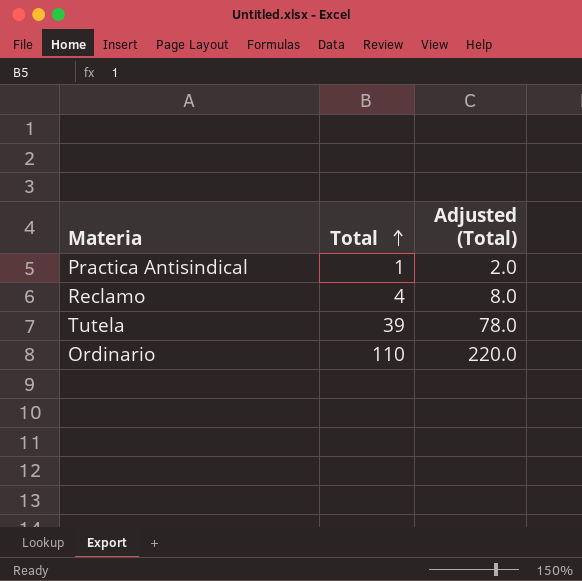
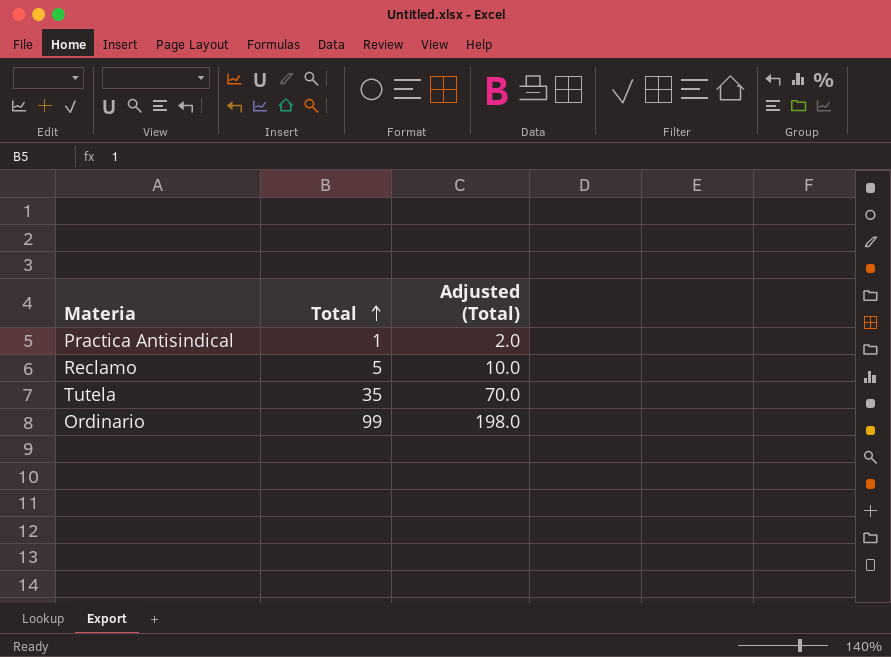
Reclamo | Total: 4 -> 5
Reclamo | Adjusted (Total): 8.0 -> 10.0
Tutela | Total: 39 -> 35
Tutela | Adjusted (Total): 78.0 -> 70.0
Ordinario | Total: 110 -> 99
Ordinario | Adjusted (Total): 220.0 -> 198.0

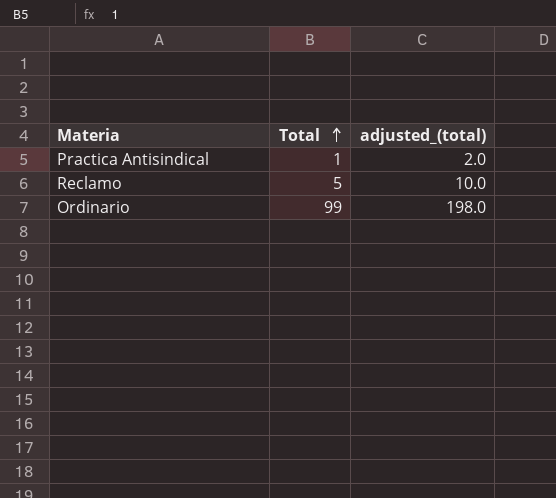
column name: Adjusted (Total) -> adjusted_(total)
row Tutela: 35 | 70.0 -> none

